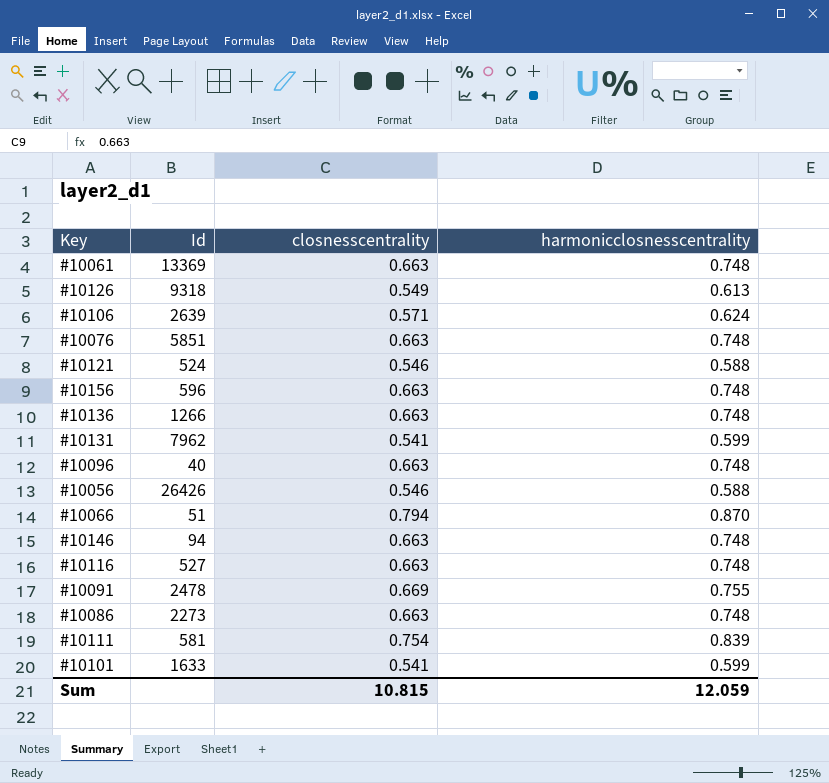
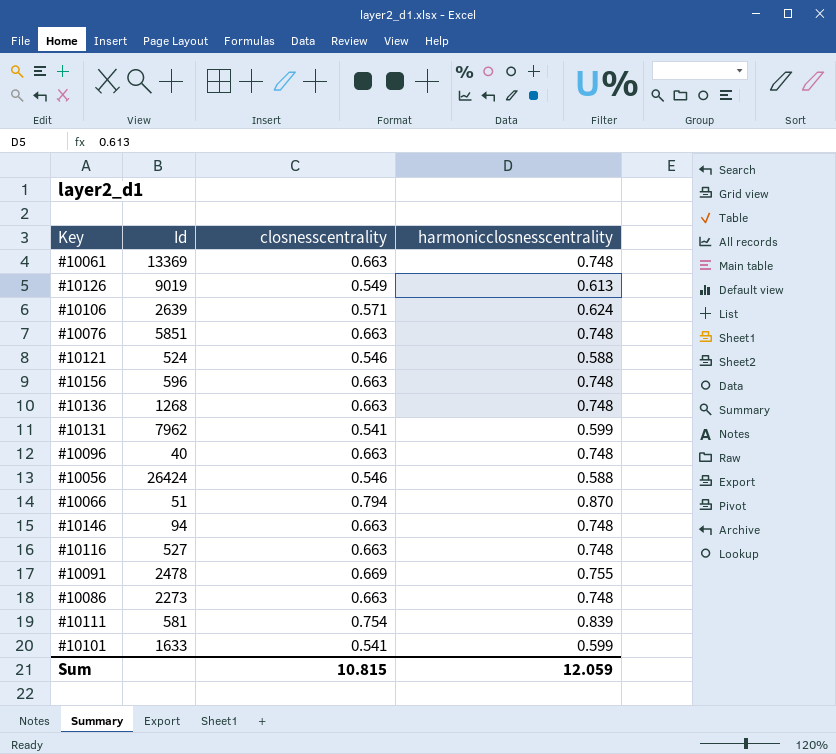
#10126 | Id: 9318 -> 9019
#10136 | Id: 1266 -> 1268
#10056 | Id: 26426 -> 26424

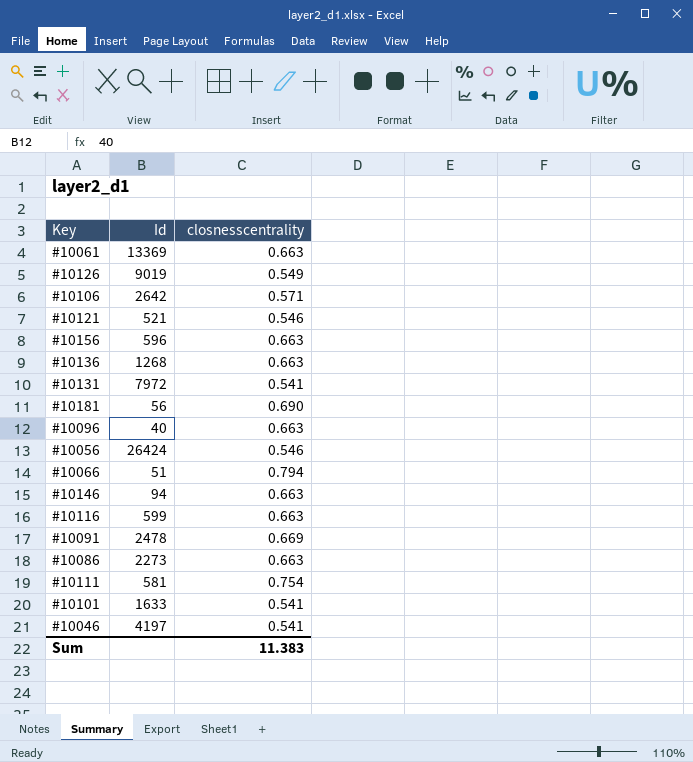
column harmonicclosnesscentrality | position: 4 -> none
row #10076: 5851 | 0.663 | 0.748 -> none
#10106 | Id: 2639 -> 2642
#10121 | Id: 524 -> 521
#10131 | Id: 7962 -> 7972
row #10181: none -> 56 | 0.690
#10116 | Id: 527 -> 599
row #10046: none -> 4197 | 0.541
Sum | closnesscentrality: 10.815 -> 11.383

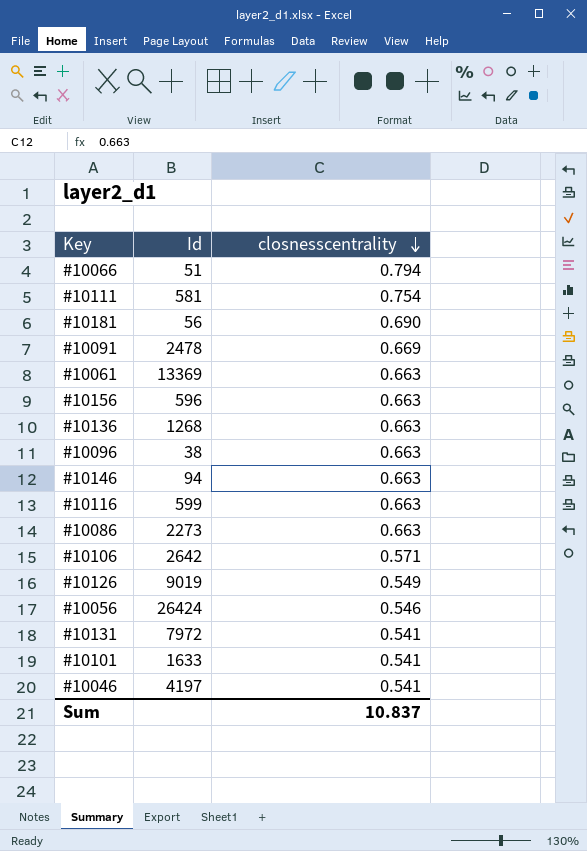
row order: none -> closnesscentrality descending
row #10121: 521 | 0.546 -> none
#10096 | Id: 40 -> 38
Sum | closnesscentrality: 11.383 -> 10.837

